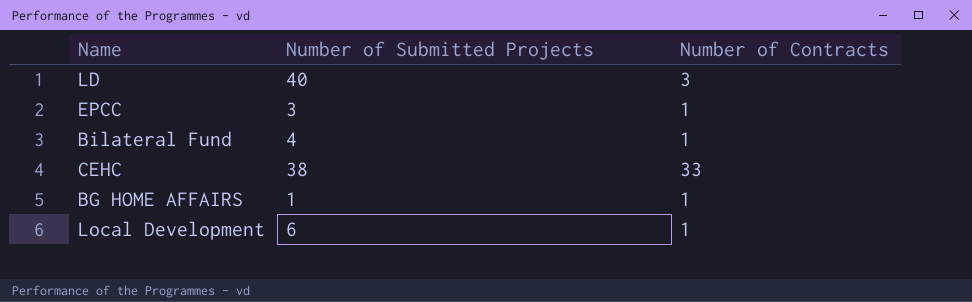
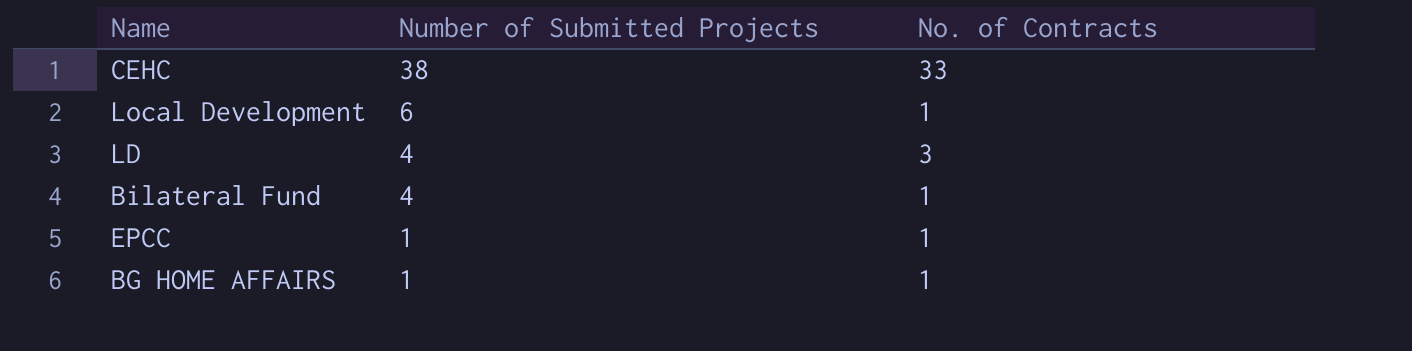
row order: none -> Number of Submitted Projects descending
column name: Number of Contracts -> No. of Contracts
LD | Number of Submitted Projects: 40 -> 4
EPCC | Number of Submitted Projects: 3 -> 1

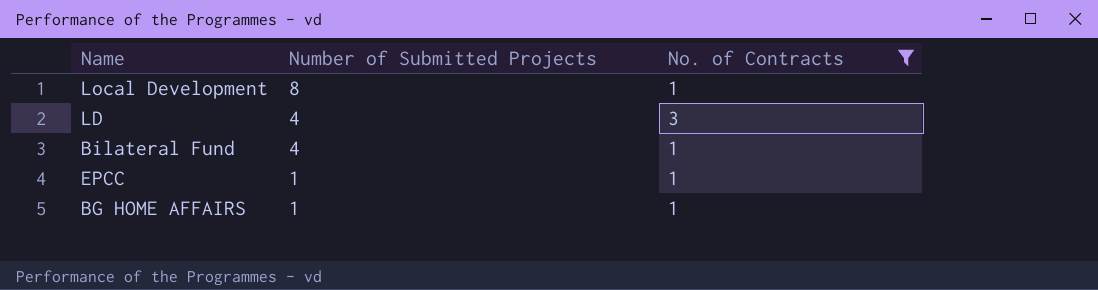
filter: none -> No. of Contracts != 33
Local Development | Number of Submitted Projects: 6 -> 8

